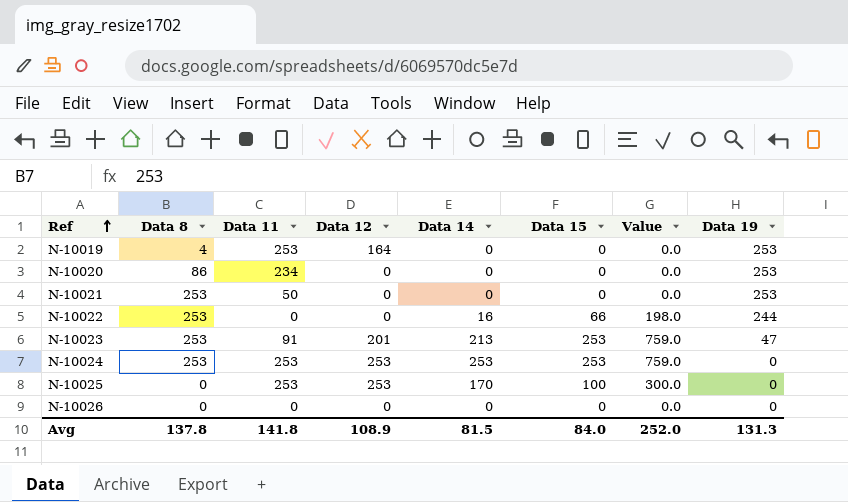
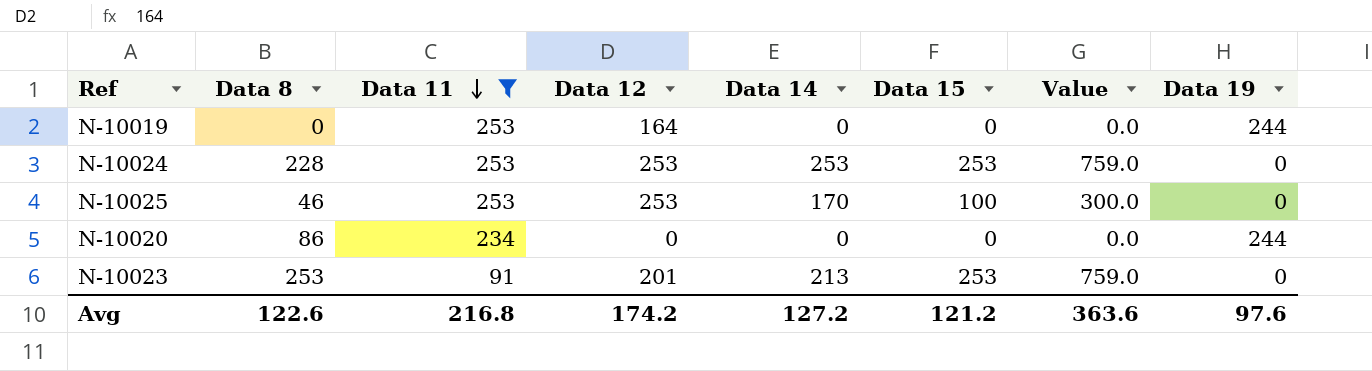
filter: none -> Data 11 >= 91
row order: Ref ascending -> Data 11 descending
N-10019 | Data 8: 4 -> 0
N-10019 | Data 19: 253 -> 244
N-10024 | Data 8: 253 -> 228
N-10025 | Data 8: 0 -> 46
N-10020 | Data 19: 253 -> 244
N-10023 | Data 19: 47 -> 0
Avg | Data 8: 137.8 -> 122.6
Avg | Data 11: 141.8 -> 216.8
Avg | Data 12: 108.9 -> 174.2
Avg | Data 14: 81.5 -> 127.2
Avg | Data 15: 84.0 -> 121.2
Avg | Value: 252.0 -> 363.6
Avg | Data 19: 131.3 -> 97.6

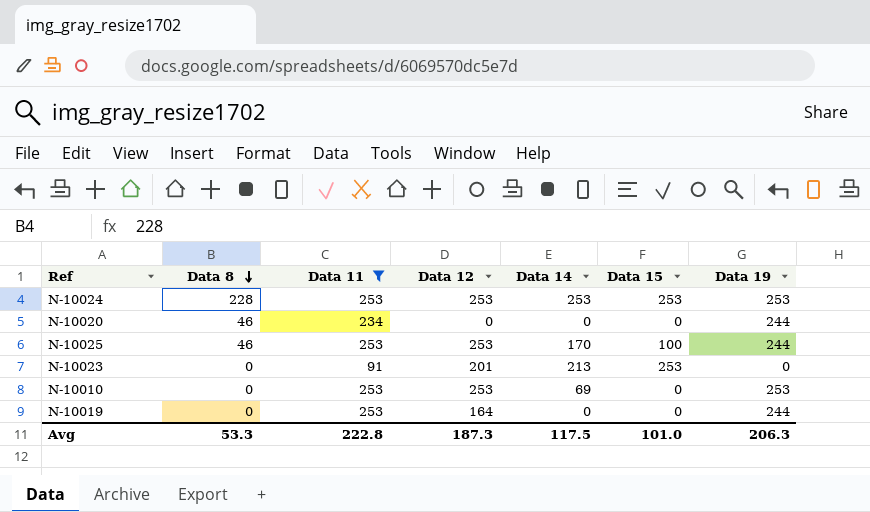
row order: Data 11 descending -> Data 8 descending
column Value | formula: [Data 15] * 3 -> none
N-10024 | Data 19: 0 -> 253
N-10020 | Data 8: 86 -> 46
N-10025 | Data 19: 0 -> 244
N-10023 | Data 8: 253 -> 0
row N-10010: none -> 0 | 253 | 253 | 69 | 0 | 253
Avg | Data 8: 122.6 -> 53.3
Avg | Data 11: 216.8 -> 222.8
Avg | Data 12: 174.2 -> 187.3
Avg | Data 14: 127.2 -> 117.5
Avg | Data 15: 121.2 -> 101.0
Avg | Data 19: 97.6 -> 206.3

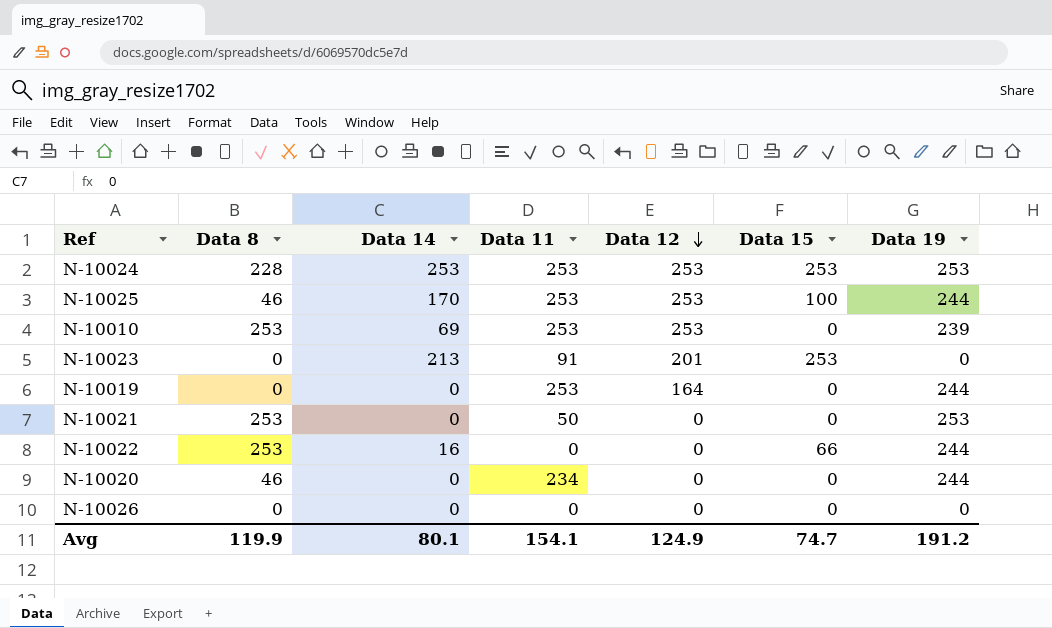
filter: Data 11 >= 91 -> none
row order: Data 8 descending -> Data 12 descending
column Data 14 | position: 5 -> 3
N-10010 | Data 8: 0 -> 253
N-10010 | Data 19: 253 -> 239
Avg | Data 8: 53.3 -> 119.9
Avg | Data 14: 117.5 -> 80.1
Avg | Data 11: 222.8 -> 154.1
Avg | Data 12: 187.3 -> 124.9
Avg | Data 15: 101.0 -> 74.7
Avg | Data 19: 206.3 -> 191.2

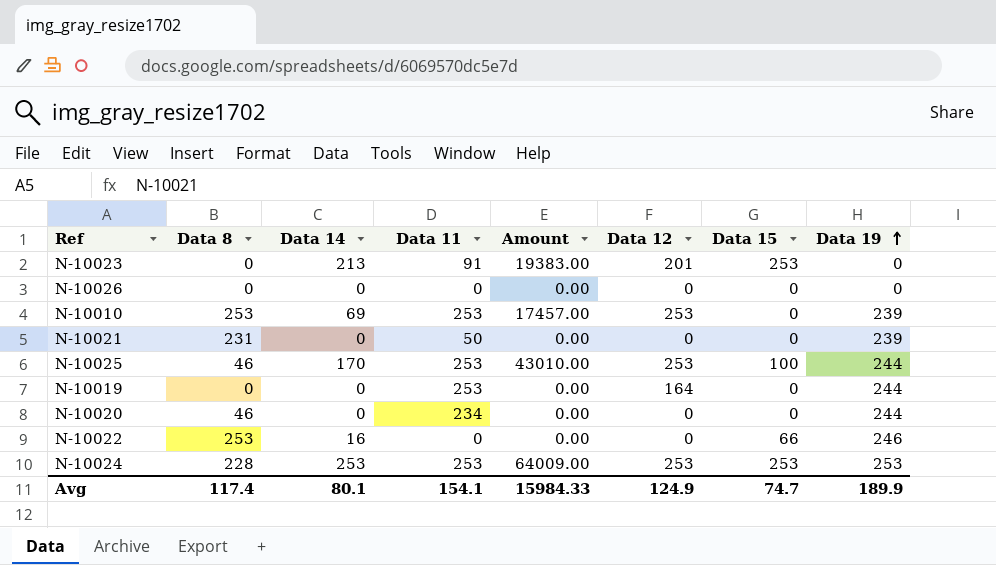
row order: Data 12 descending -> Data 19 ascending
column Amount | formula: none -> [Data 14] * [Data 11]
N-10021 | Data 8: 253 -> 231
N-10021 | Data 19: 253 -> 239
N-10022 | Data 19: 244 -> 246
Avg | Data 8: 119.9 -> 117.4
Avg | Data 19: 191.2 -> 189.9

